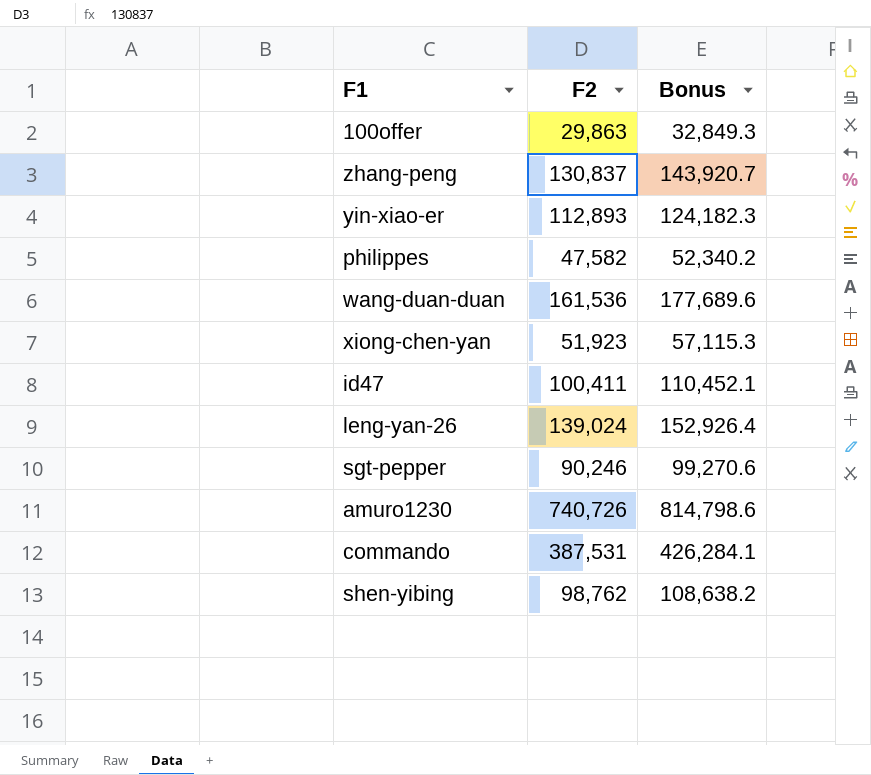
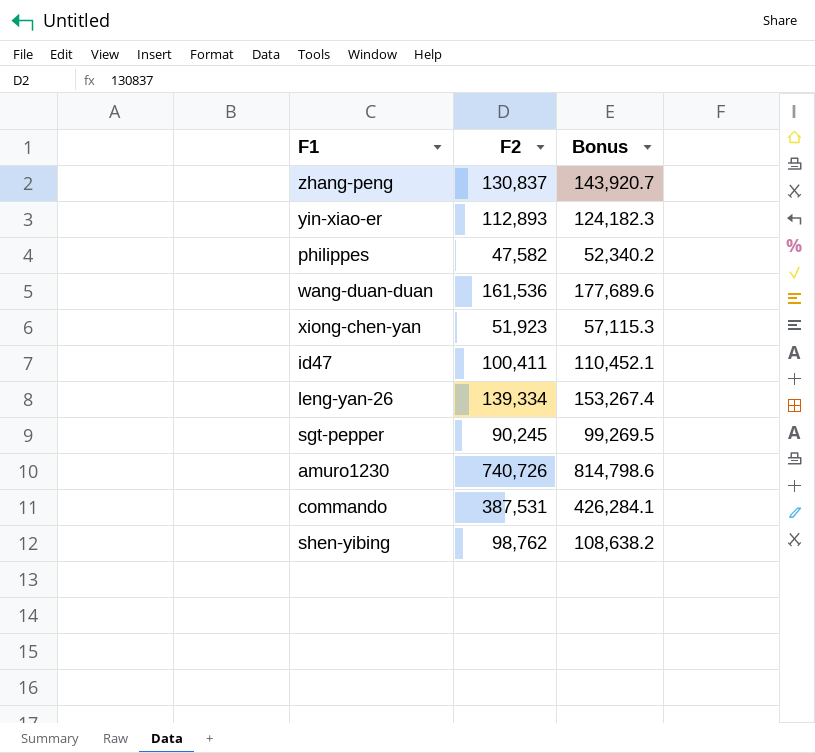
row 100offer: 29,863 | 32,849.3 -> none
leng-yan-26 | F2: 139,024 -> 139,334
leng-yan-26 | Bonus: 152,926.4 -> 153,267.4
sgt-pepper | F2: 90,246 -> 90,245
sgt-pepper | Bonus: 99,270.6 -> 99,269.5

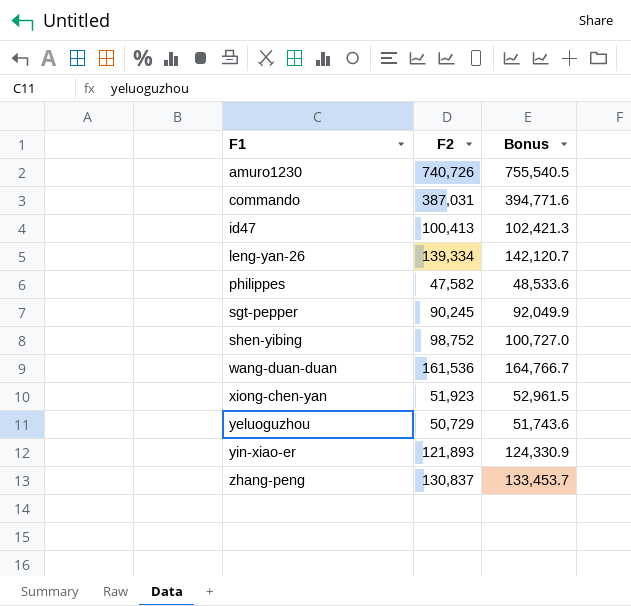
row order: none -> F1 ascending
column Bonus | formula: [F2] * 1.1 -> [F2] * 1.02
commando | F2: 387,531 -> 387,031
id47 | F2: 100,411 -> 100,413
shen-yibing | F2: 98,762 -> 98,752
row yeluoguzhou: none -> 50,729 | 51,743.6
yin-xiao-er | F2: 112,893 -> 121,893

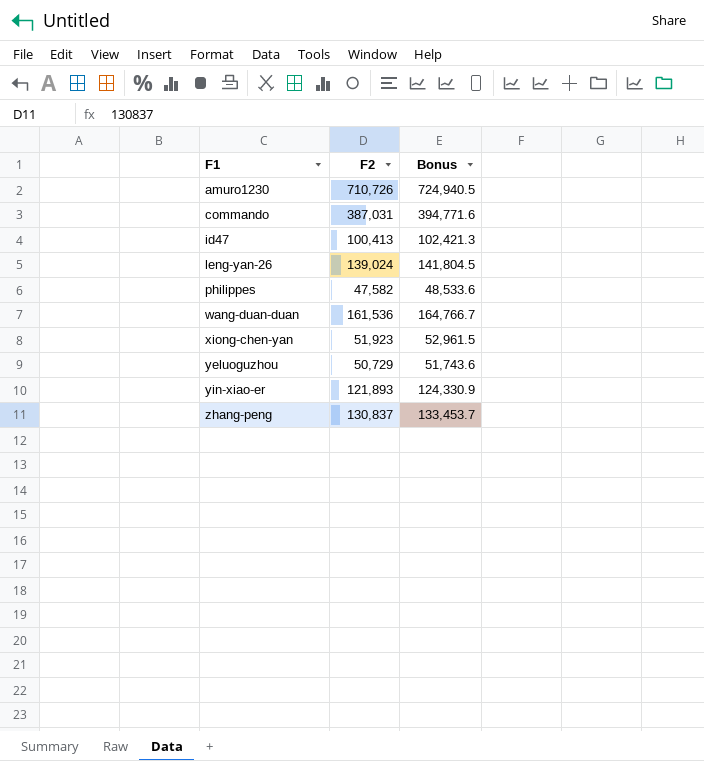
row sgt-pepper: 90,245 | 92,049.9 -> none
row shen-yibing: 98,752 | 100,727.0 -> none
amuro1230 | F2: 740,726 -> 710,726
amuro1230 | Bonus: 755,540.5 -> 724,940.5
leng-yan-26 | F2: 139,334 -> 139,024
leng-yan-26 | Bonus: 142,120.7 -> 141,804.5

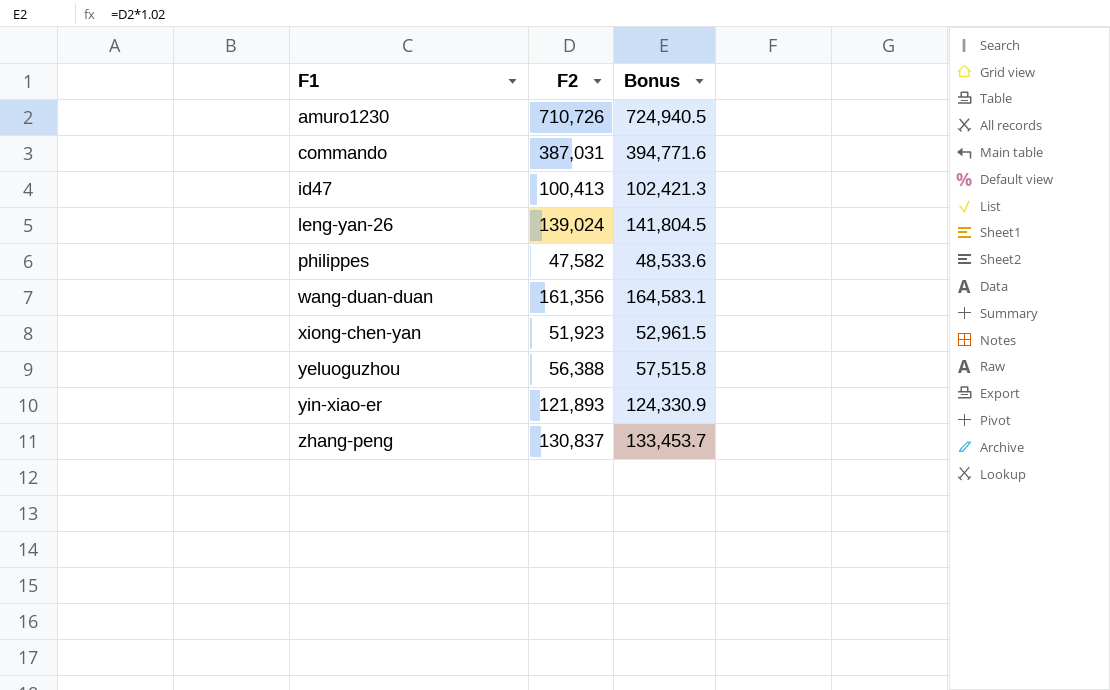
wang-duan-duan | F2: 161,536 -> 161,356
wang-duan-duan | Bonus: 164,766.7 -> 164,583.1
yeluoguzhou | F2: 50,729 -> 56,388
yeluoguzhou | Bonus: 51,743.6 -> 57,515.8

